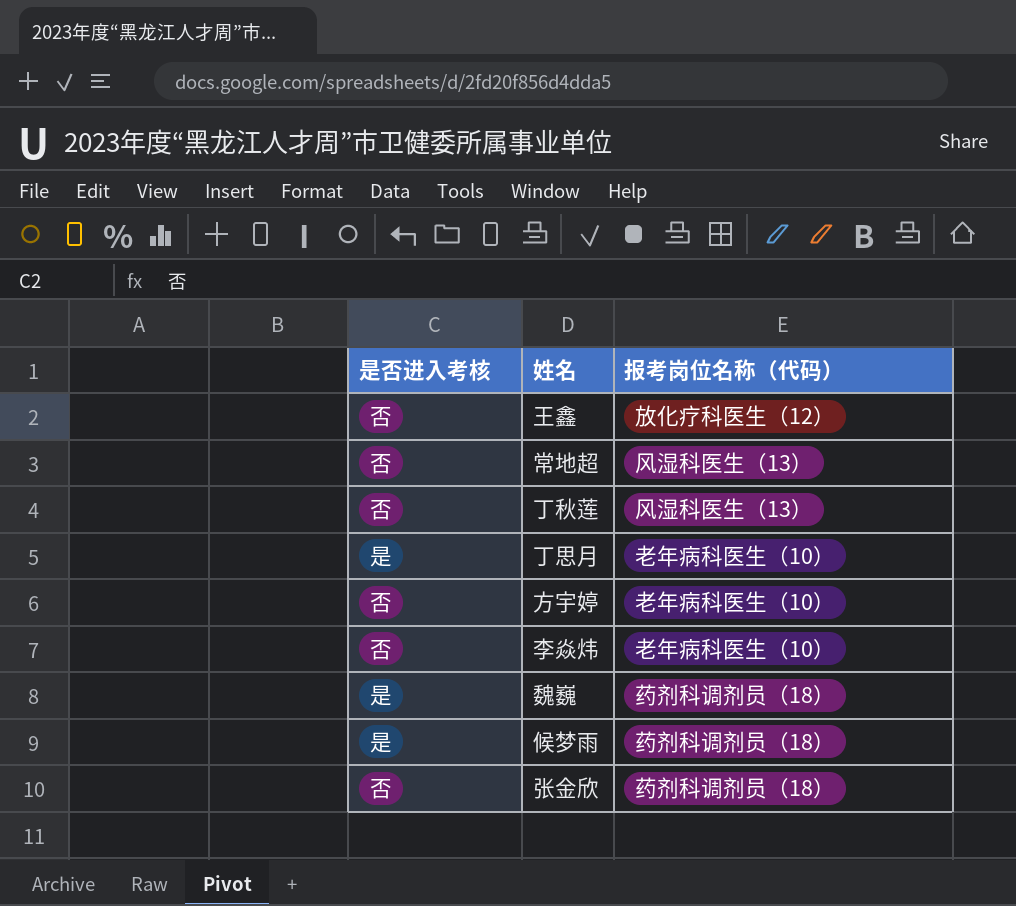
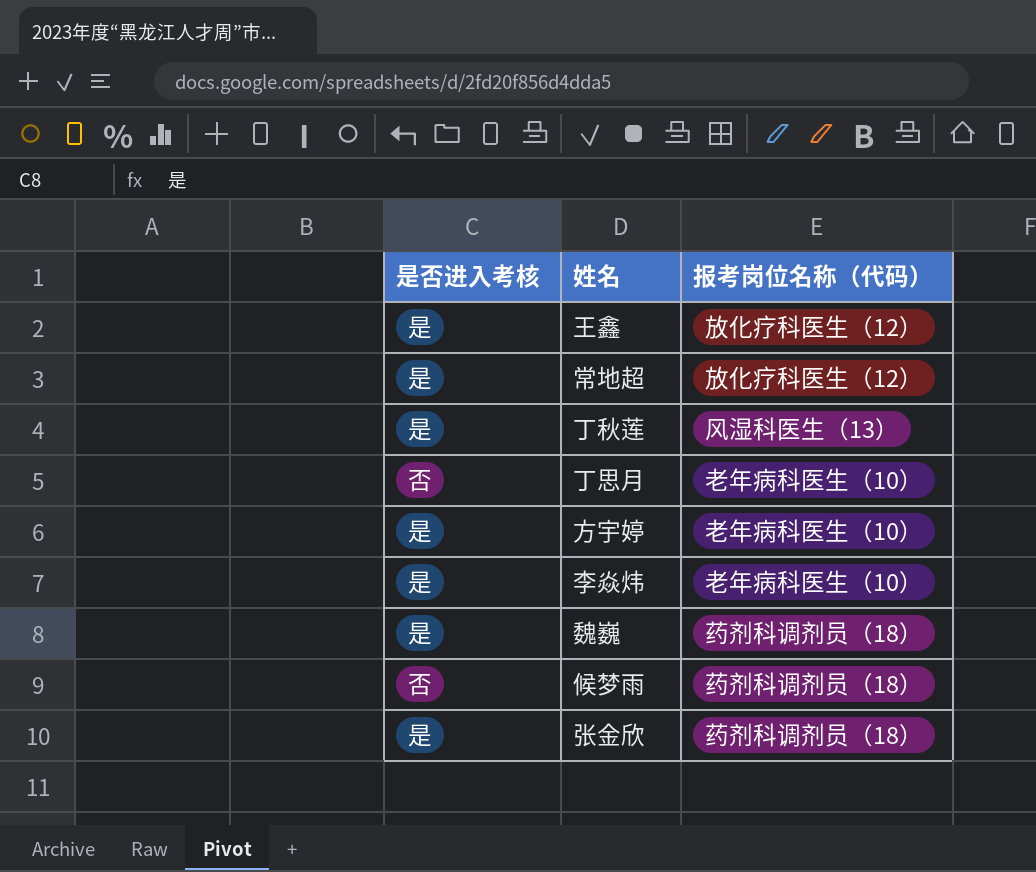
王鑫 | 是否进入考核: 否 -> 是
常地超 | 是否进入考核: 否 -> 是
常地超 | 报考岗位名称（代码）: 风湿科医生（13） -> 放化疗科医生（12）
丁秋莲 | 是否进入考核: 否 -> 是
丁思月 | 是否进入考核: 是 -> 否
方宇婷 | 是否进入考核: 否 -> 是
李焱炜 | 是否进入考核: 否 -> 是
候梦雨 | 是否进入考核: 是 -> 否
张金欣 | 是否进入考核: 否 -> 是

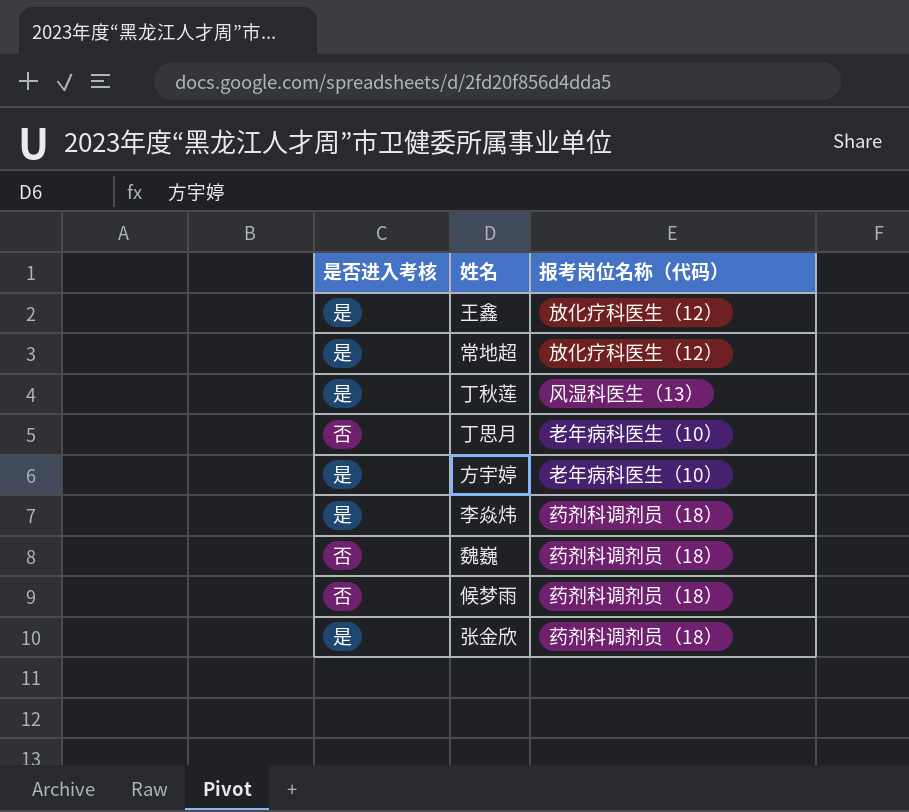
李焱炜 | 报考岗位名称（代码）: 老年病科医生（10） -> 药剂科调剂员（18）
魏巍 | 是否进入考核: 是 -> 否

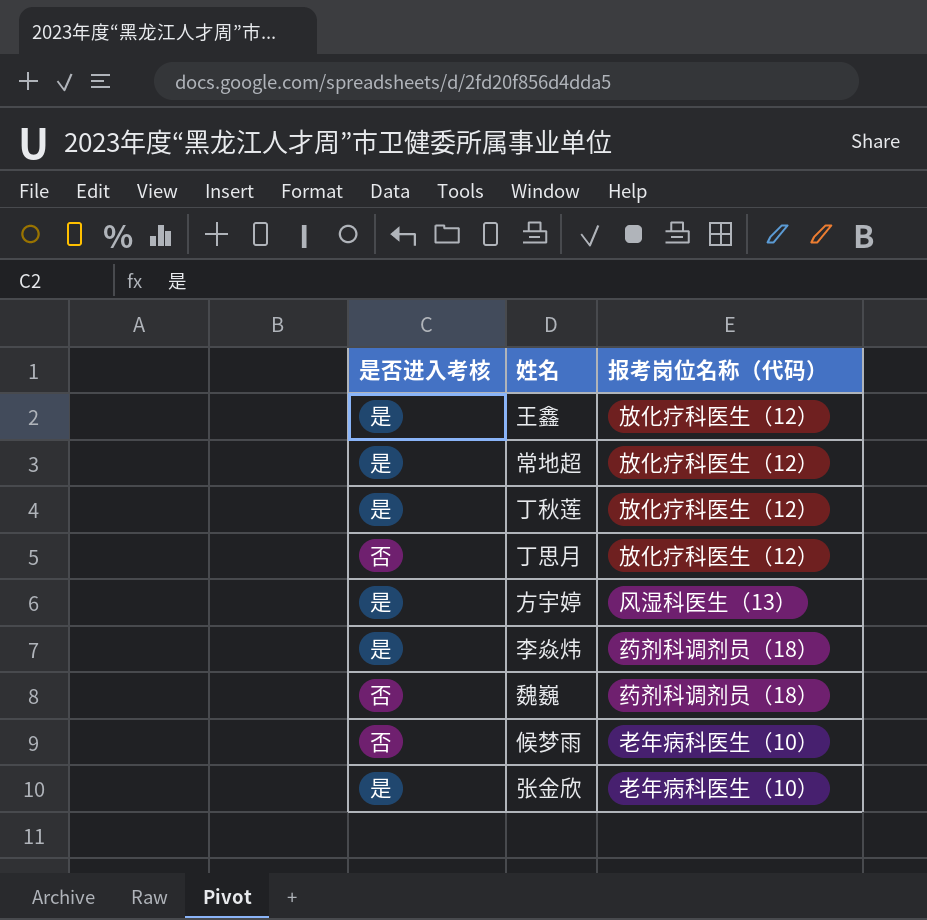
丁秋莲 | 报考岗位名称（代码）: 风湿科医生（13） -> 放化疗科医生（12）
丁思月 | 报考岗位名称（代码）: 老年病科医生（10） -> 放化疗科医生（12）
方宇婷 | 报考岗位名称（代码）: 老年病科医生（10） -> 风湿科医生（13）
候梦雨 | 报考岗位名称（代码）: 药剂科调剂员（18） -> 老年病科医生（10）
张金欣 | 报考岗位名称（代码）: 药剂科调剂员（18） -> 老年病科医生（10）

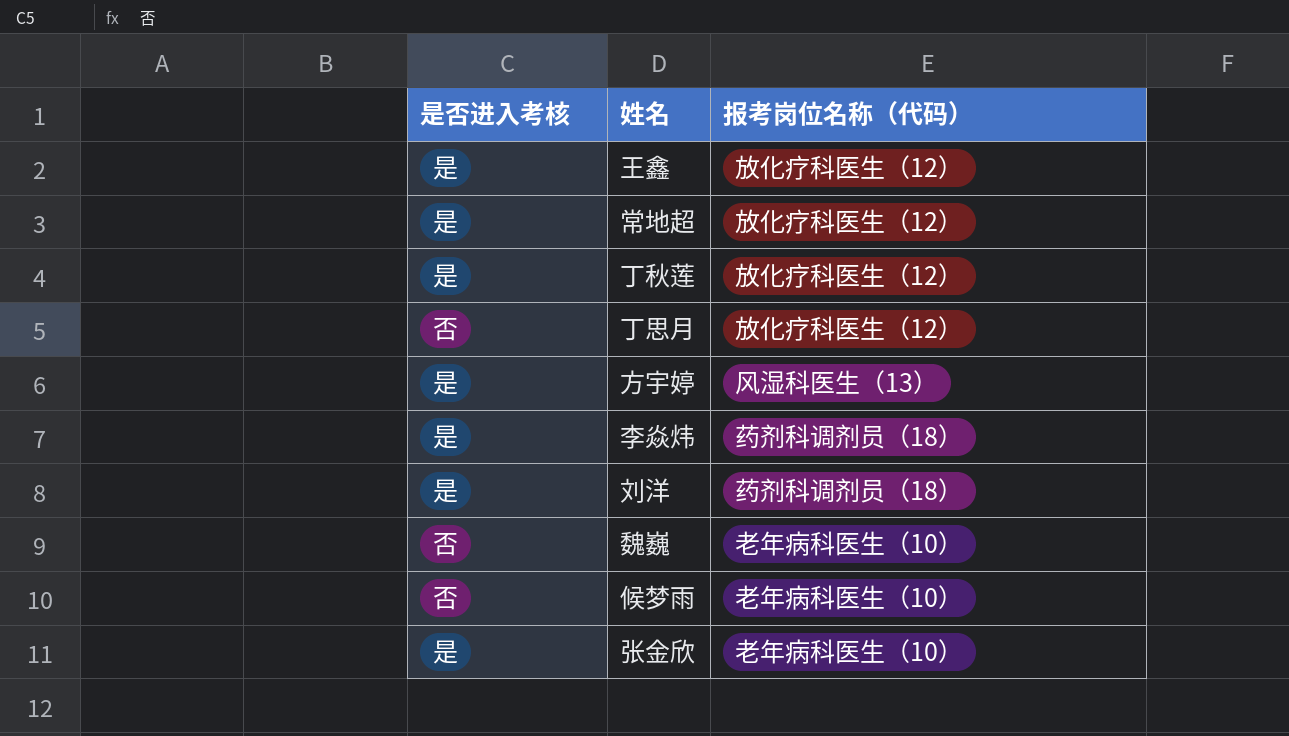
row 刘洋: none -> 是 | 药剂科调剂员（18）
魏巍 | 报考岗位名称（代码）: 药剂科调剂员（18） -> 老年病科医生（10）

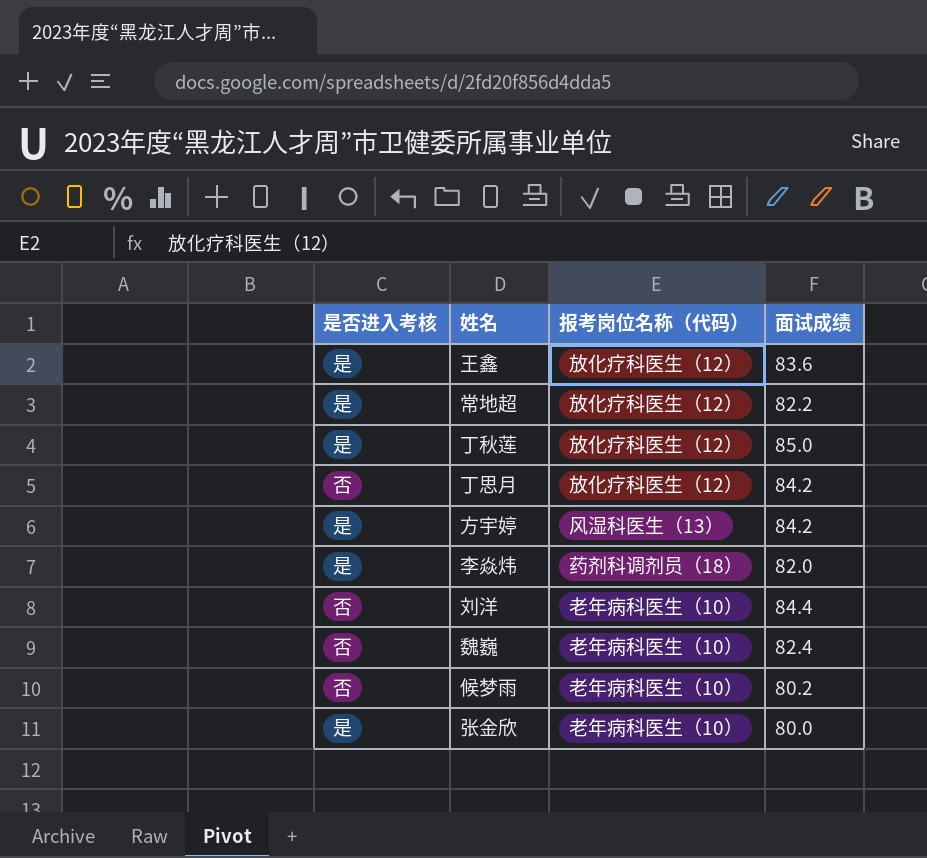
column 面试成绩 | position: none -> 4
刘洋 | 是否进入考核: 是 -> 否
刘洋 | 报考岗位名称（代码）: 药剂科调剂员（18） -> 老年病科医生（10）

